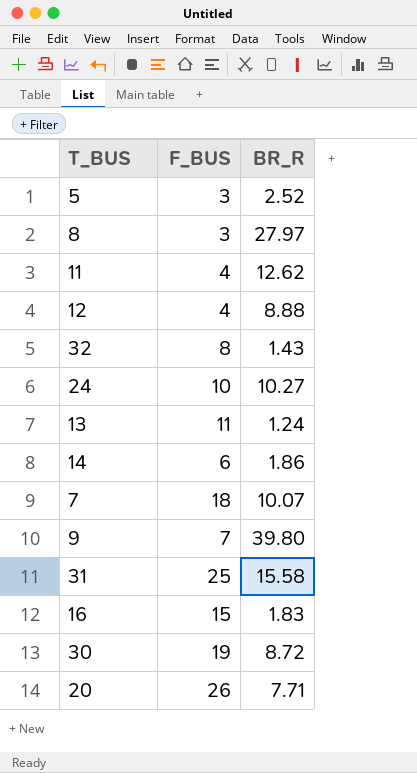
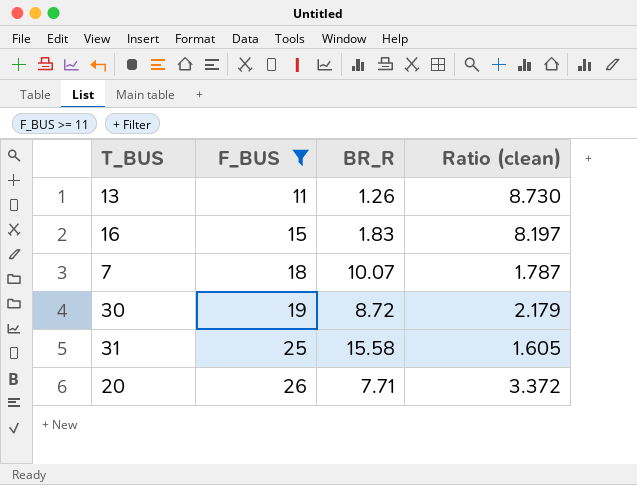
filter: none -> F_BUS >= 11
row order: none -> F_BUS ascending
column Ratio (clean) | formula: none -> [F_BUS] / [BR_R]
13 | BR_R: 1.24 -> 1.26

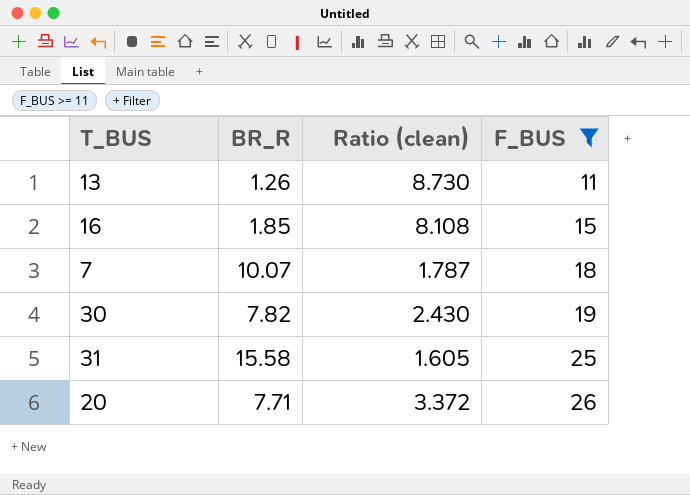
column F_BUS | position: 2 -> 4
16 | BR_R: 1.83 -> 1.85
16 | Ratio (clean): 8.197 -> 8.108
30 | BR_R: 8.72 -> 7.82
30 | Ratio (clean): 2.179 -> 2.430

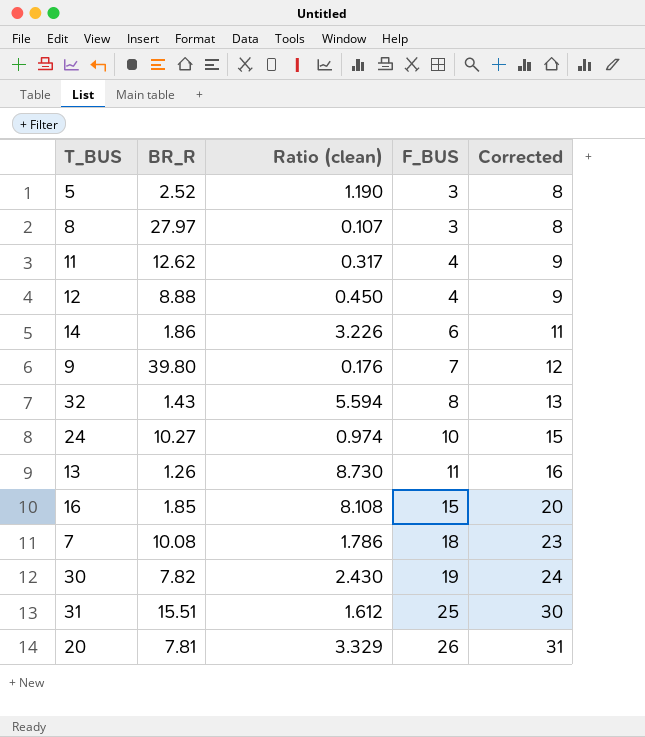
filter: F_BUS >= 11 -> none
column Corrected | formula: none -> [F_BUS] + 5
7 | BR_R: 10.07 -> 10.08
7 | Ratio (clean): 1.787 -> 1.786
31 | BR_R: 15.58 -> 15.51
31 | Ratio (clean): 1.605 -> 1.612
20 | BR_R: 7.71 -> 7.81
20 | Ratio (clean): 3.372 -> 3.329

